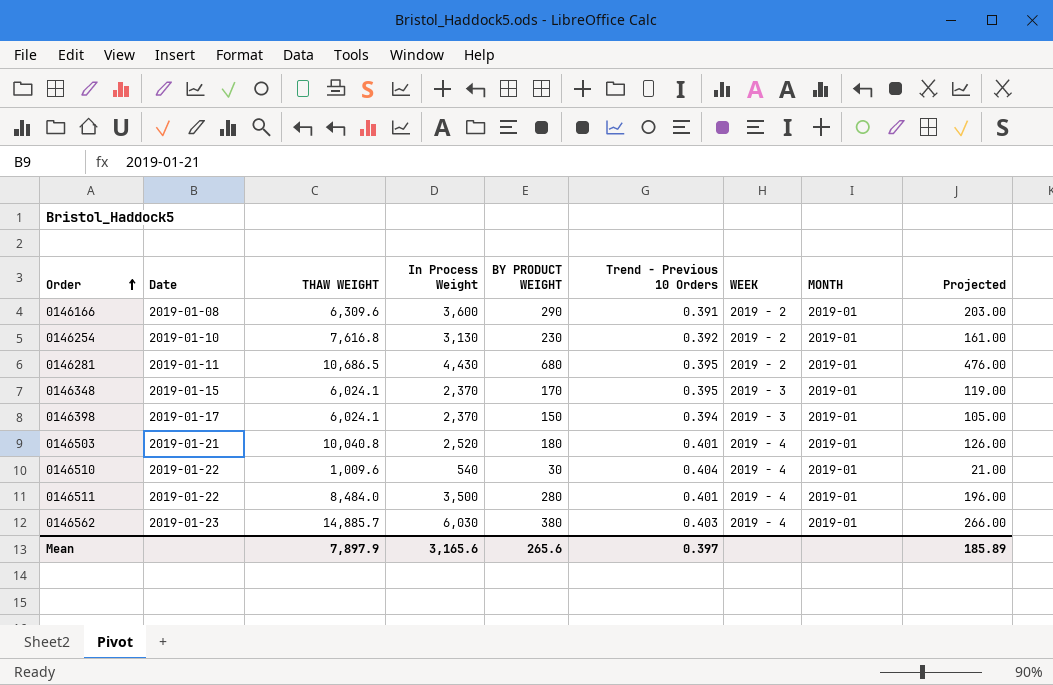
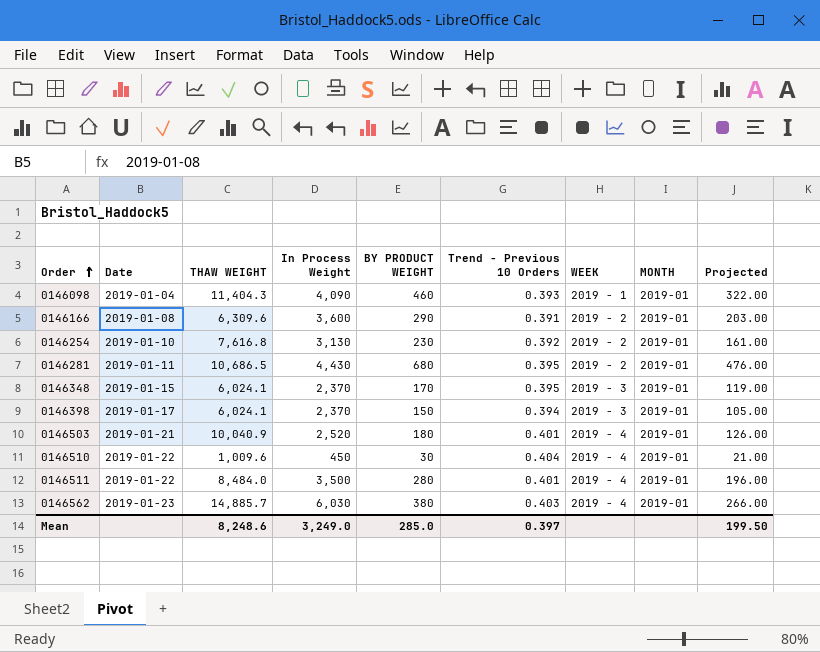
row 0146098: none -> 2019-01-04 | 11,404.3 | 4,090 | 460 | 0.393 | 2019 - 1 | 2019-01 | 322.00
0146503 | THAW WEIGHT: 10,040.8 -> 10,040.9
0146510 | In Process Weight: 540 -> 450
Mean | THAW WEIGHT: 7,897.9 -> 8,248.6
Mean | In Process Weight: 3,165.6 -> 3,249.0
Mean | BY PRODUCT WEIGHT: 265.6 -> 285.0
Mean | Projected: 185.89 -> 199.50

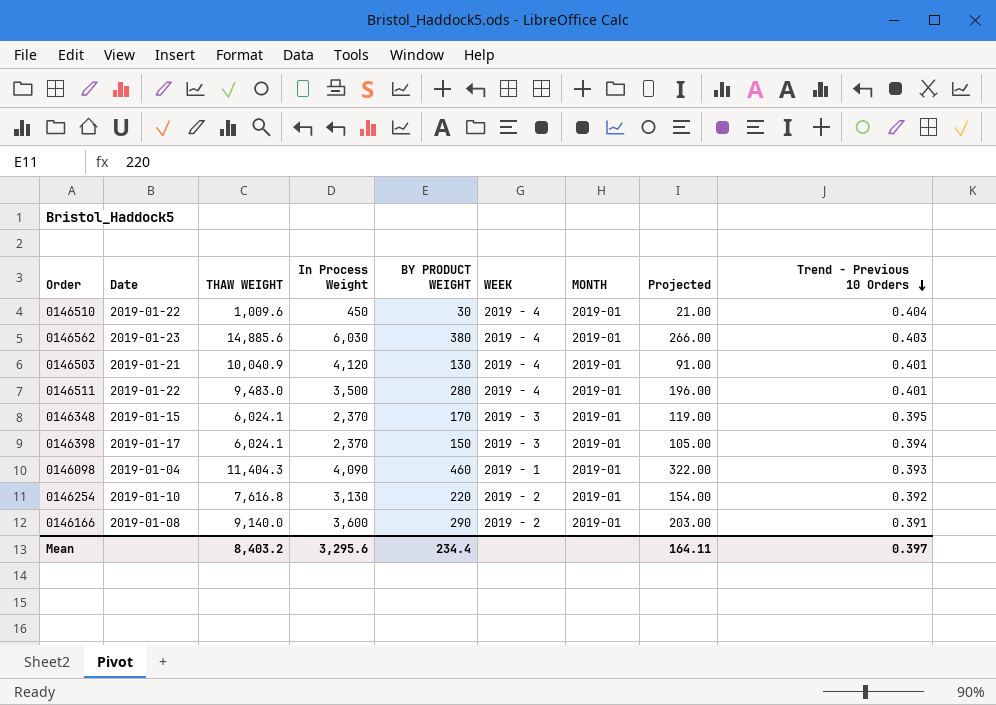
row order: Order ascending -> Trend - Previous 10 Orders descending
column Trend - Previous 10 Orders | position: 6 -> 9
row 0146281: 2019-01-11 | 10,686.5 | 4,430 | 680 | 0.395 | 2019 - 2 | 2019-01 | 476.00 -> none
0146562 | THAW WEIGHT: 14,885.7 -> 14,885.6
0146503 | In Process Weight: 2,520 -> 4,120
0146503 | BY PRODUCT WEIGHT: 180 -> 130
0146503 | Projected: 126.00 -> 91.00
0146511 | THAW WEIGHT: 8,484.0 -> 9,483.0
0146254 | BY PRODUCT WEIGHT: 230 -> 220
0146254 | Projected: 161.00 -> 154.00
0146166 | THAW WEIGHT: 6,309.6 -> 9,140.0
Mean | THAW WEIGHT: 8,248.6 -> 8,403.2
Mean | In Process Weight: 3,249.0 -> 3,295.6
Mean | BY PRODUCT WEIGHT: 285.0 -> 234.4
Mean | Projected: 199.50 -> 164.11

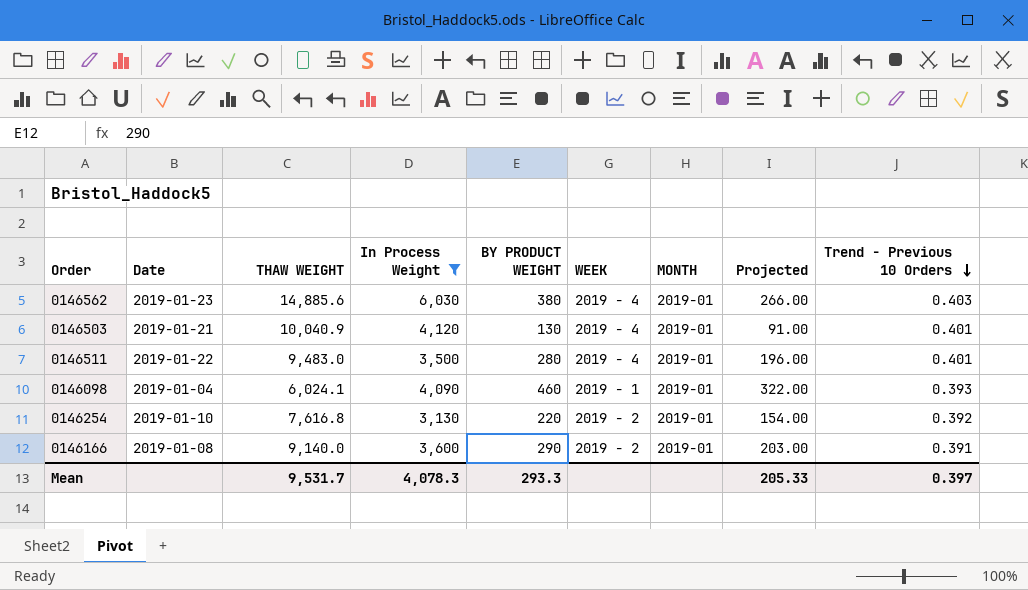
filter: none -> In Process Weight >= 3,130
0146098 | THAW WEIGHT: 11,404.3 -> 6,024.1
Mean | THAW WEIGHT: 8,403.2 -> 9,531.7
Mean | In Process Weight: 3,295.6 -> 4,078.3
Mean | BY PRODUCT WEIGHT: 234.4 -> 293.3
Mean | Projected: 164.11 -> 205.33

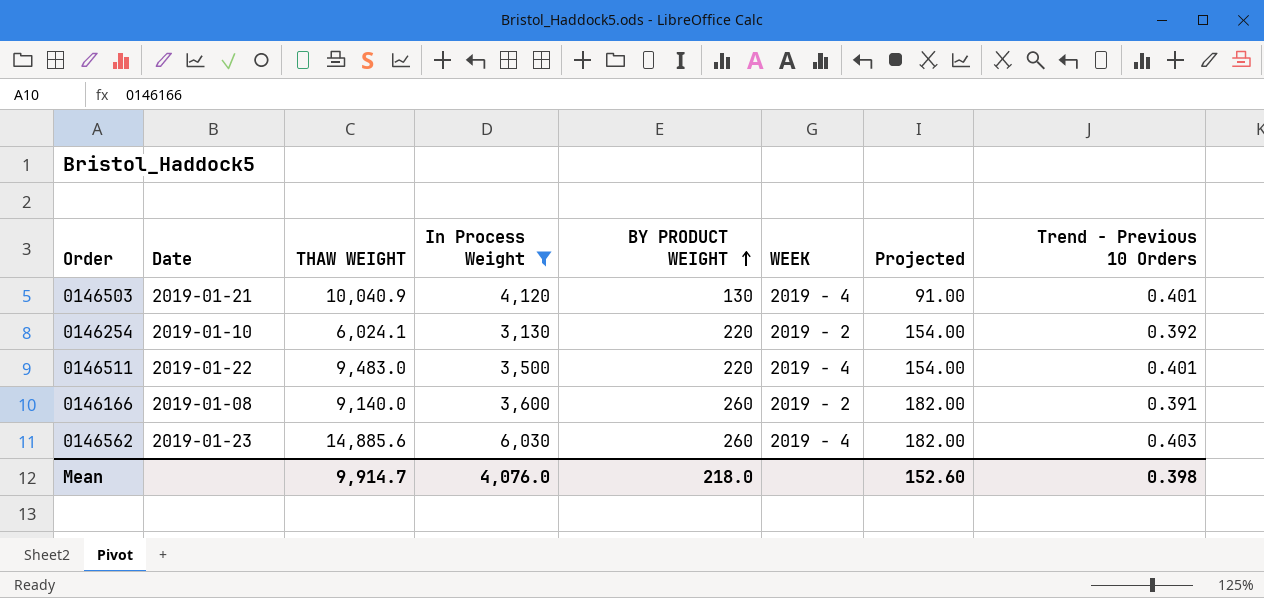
row order: Trend - Previous 10 Orders descending -> BY PRODUCT WEIGHT ascending
column MONTH | position: 7 -> none
row 0146098: 2019-01-04 | 6,024.1 | 4,090 | 460 | 2019 - 1 | 2019-01 | 322.00 | 0.393 -> none
0146254 | THAW WEIGHT: 7,616.8 -> 6,024.1
0146511 | BY PRODUCT WEIGHT: 280 -> 220
0146511 | Projected: 196.00 -> 154.00
0146166 | BY PRODUCT WEIGHT: 290 -> 260
0146166 | Projected: 203.00 -> 182.00
0146562 | BY PRODUCT WEIGHT: 380 -> 260
0146562 | Projected: 266.00 -> 182.00
Mean | THAW WEIGHT: 9,531.7 -> 9,914.7
Mean | In Process Weight: 4,078.3 -> 4,076.0
Mean | BY PRODUCT WEIGHT: 293.3 -> 218.0
Mean | Projected: 205.33 -> 152.60
Mean | Trend - Previous 10 Orders: 0.397 -> 0.398

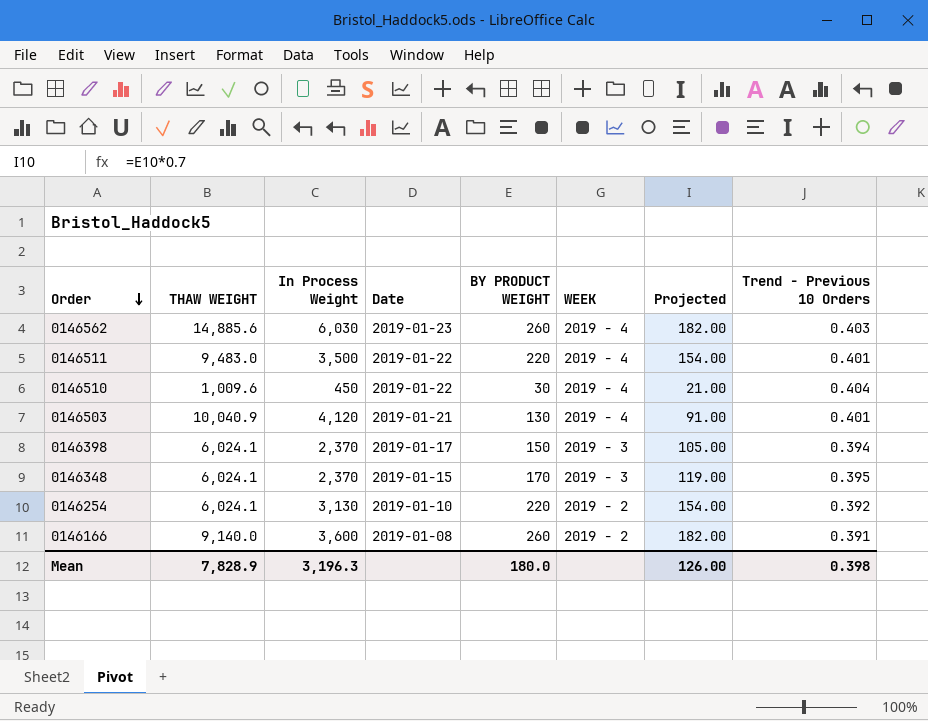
filter: In Process Weight >= 3,130 -> none
row order: BY PRODUCT WEIGHT ascending -> Order descending
column Date | position: 2 -> 4
Mean | THAW WEIGHT: 9,914.7 -> 7,828.9
Mean | In Process Weight: 4,076.0 -> 3,196.3
Mean | BY PRODUCT WEIGHT: 218.0 -> 180.0
Mean | Projected: 152.60 -> 126.00

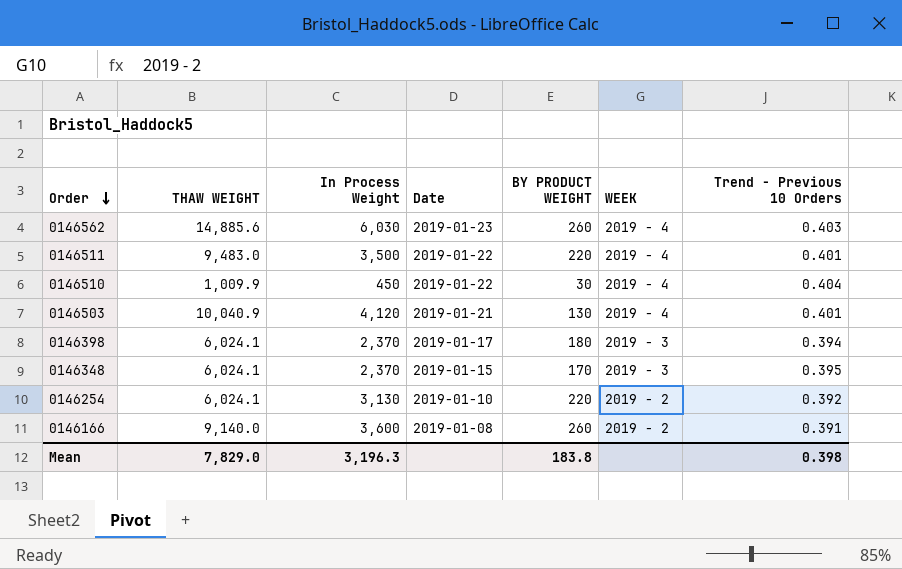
column Projected | formula: [BY PRODUCT WEIGHT] * 0.7 -> none
0146510 | THAW WEIGHT: 1,009.6 -> 1,009.9
0146398 | BY PRODUCT WEIGHT: 150 -> 180
Mean | THAW WEIGHT: 7,828.9 -> 7,829.0
Mean | BY PRODUCT WEIGHT: 180.0 -> 183.8

